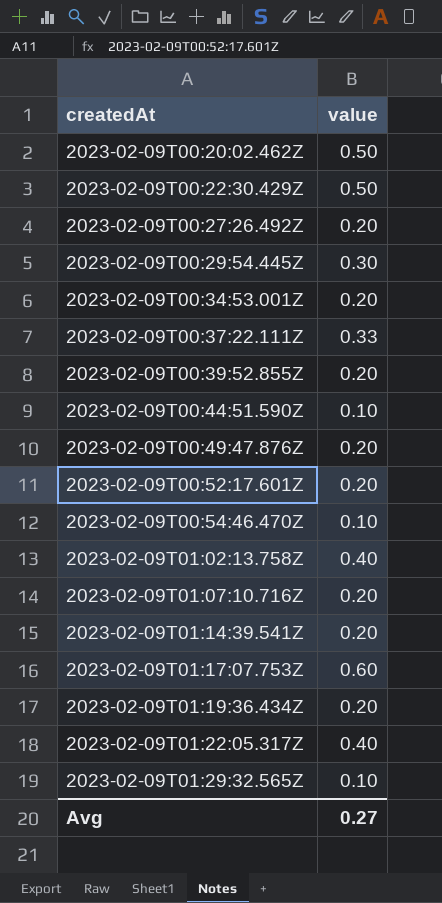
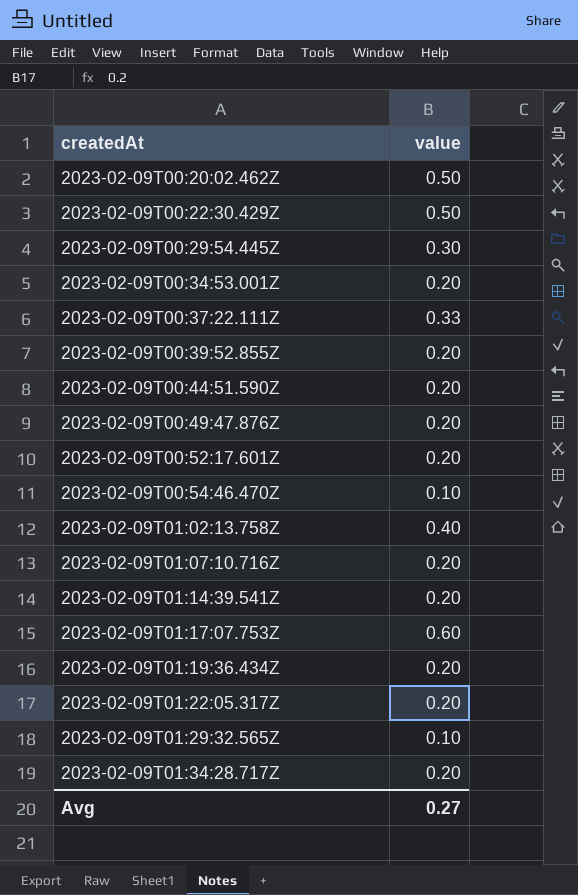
row 2023-02-09T00:27:26.492Z: 0.20 -> none
2023-02-09T00:44:51.590Z | value: 0.10 -> 0.20
2023-02-09T01:22:05.317Z | value: 0.40 -> 0.20
row 2023-02-09T01:34:28.717Z: none -> 0.20

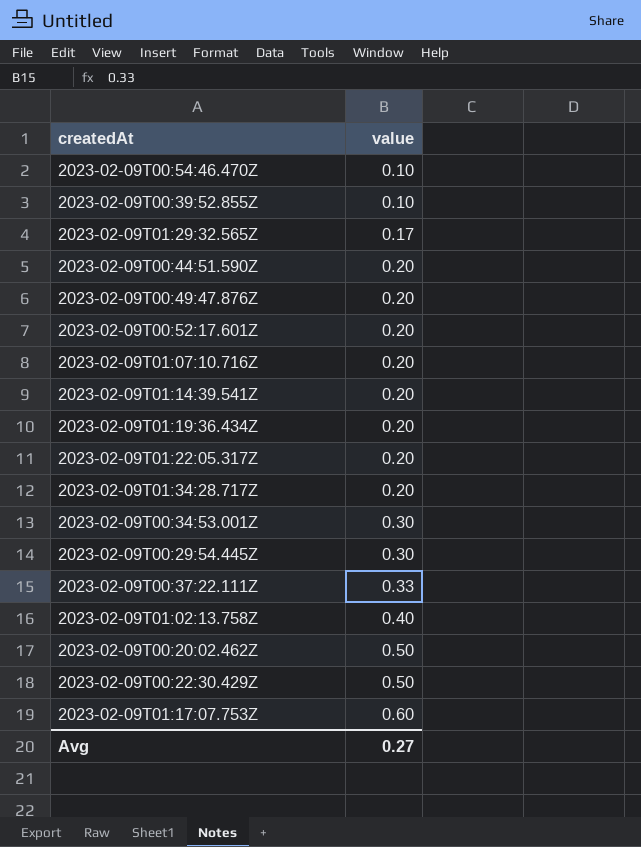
row order: createdAt ascending -> value ascending
2023-02-09T00:39:52.855Z | value: 0.20 -> 0.10
2023-02-09T01:29:32.565Z | value: 0.10 -> 0.17
2023-02-09T00:34:53.001Z | value: 0.20 -> 0.30

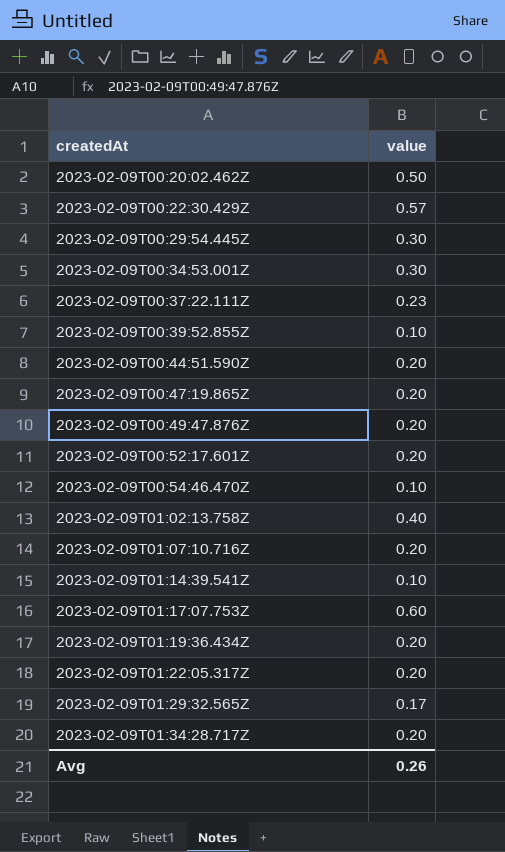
row order: value ascending -> createdAt ascending
2023-02-09T00:22:30.429Z | value: 0.50 -> 0.57
2023-02-09T00:37:22.111Z | value: 0.33 -> 0.23
row 2023-02-09T00:47:19.865Z: none -> 0.20
2023-02-09T01:14:39.541Z | value: 0.20 -> 0.10
Avg | value: 0.27 -> 0.26

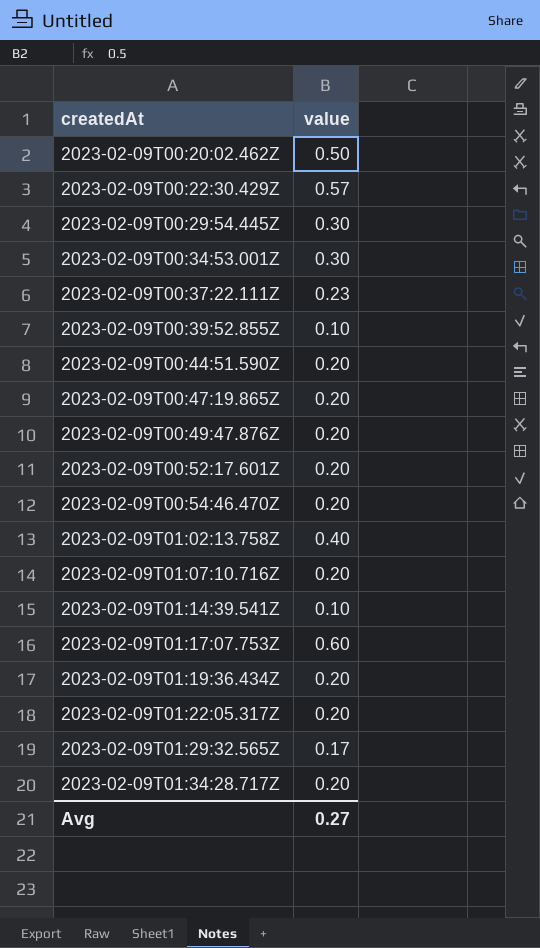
2023-02-09T00:54:46.470Z | value: 0.10 -> 0.20
Avg | value: 0.26 -> 0.27

